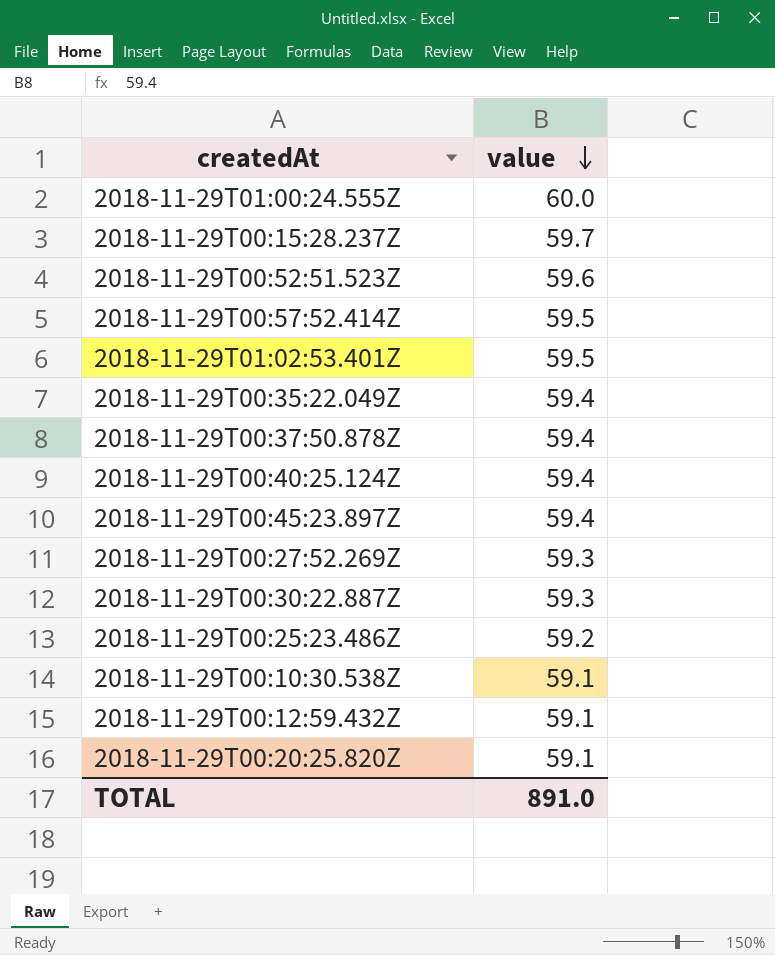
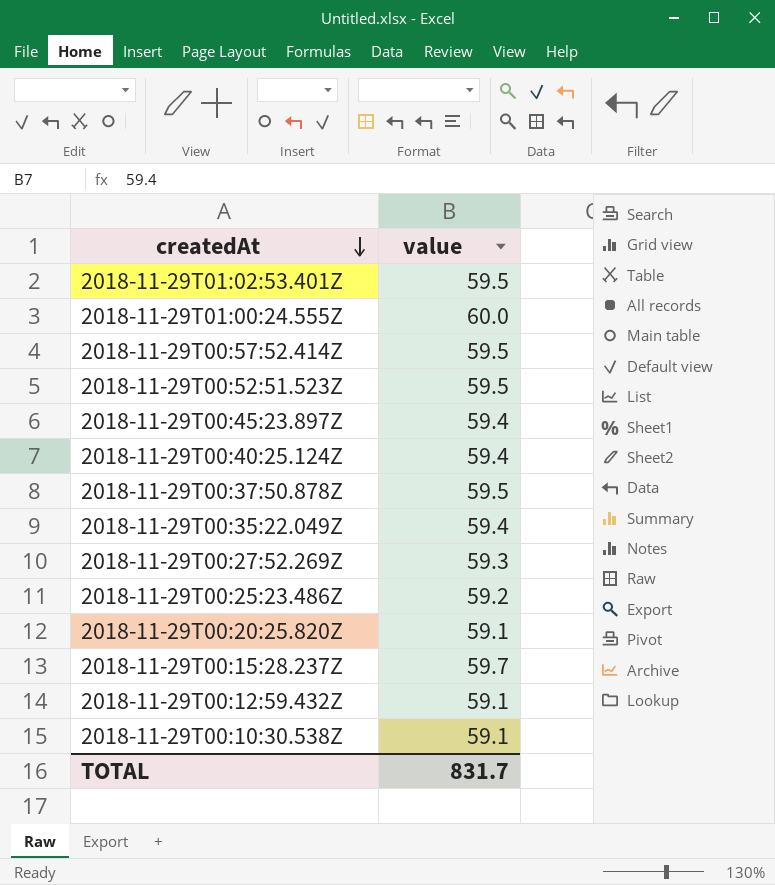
row order: value descending -> createdAt descending
row 2018-11-29T00:30:22.887Z: 59.3 -> none
2018-11-29T00:52:51.523Z | value: 59.6 -> 59.5
2018-11-29T00:37:50.878Z | value: 59.4 -> 59.5
TOTAL | value: 891.0 -> 831.7

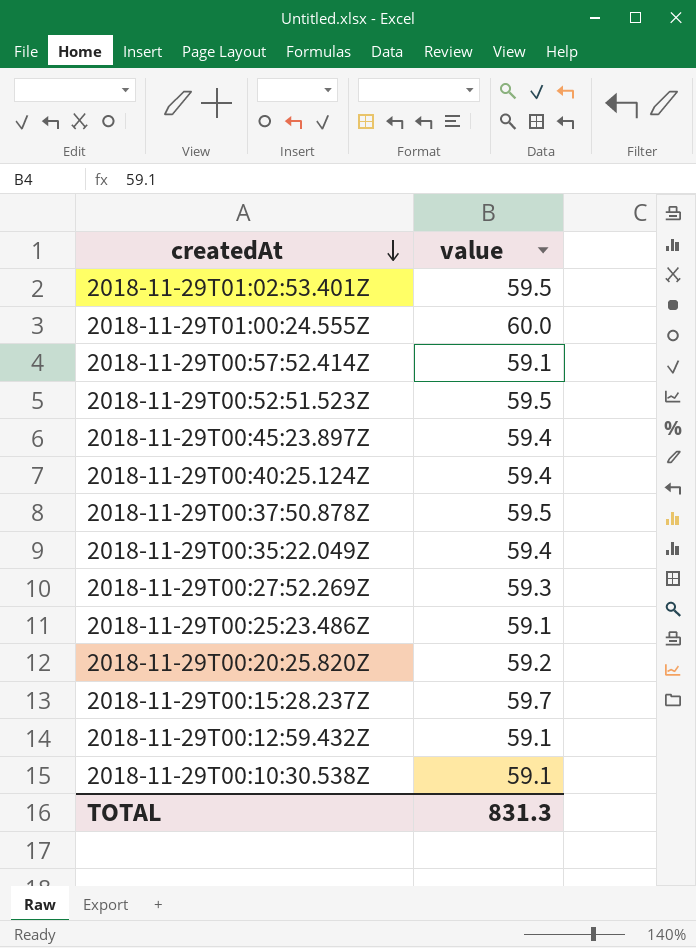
2018-11-29T00:57:52.414Z | value: 59.5 -> 59.1
2018-11-29T00:25:23.486Z | value: 59.2 -> 59.1
2018-11-29T00:20:25.820Z | value: 59.1 -> 59.2
TOTAL | value: 831.7 -> 831.3

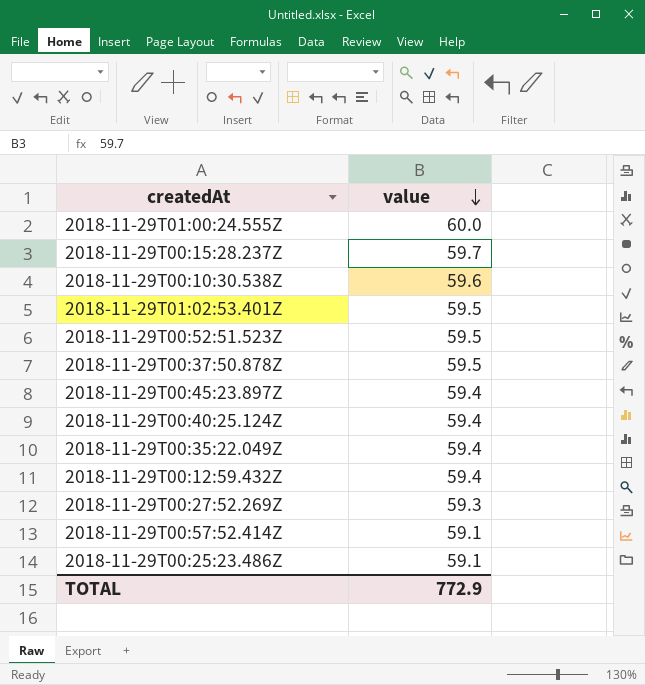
row order: createdAt descending -> value descending
row 2018-11-29T00:20:25.820Z: 59.2 -> none
2018-11-29T00:10:30.538Z | value: 59.1 -> 59.6
2018-11-29T00:12:59.432Z | value: 59.1 -> 59.4
TOTAL | value: 831.3 -> 772.9

